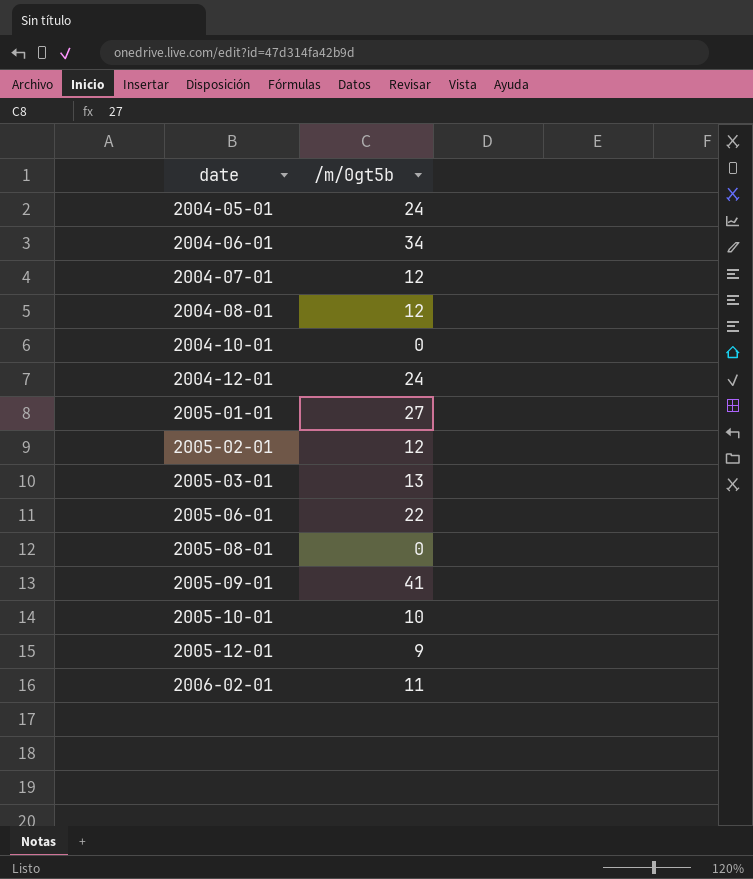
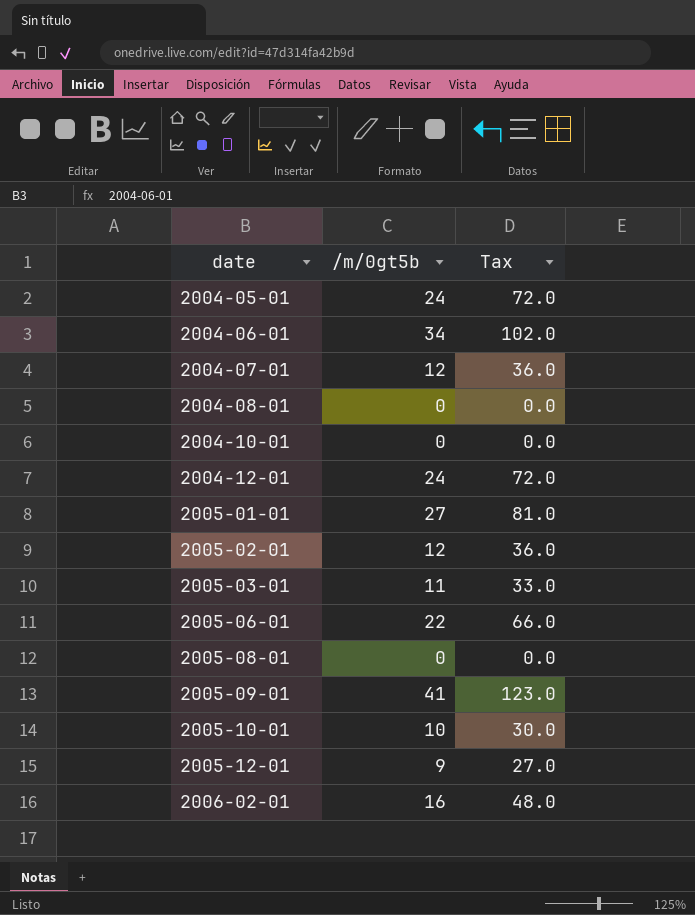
column Tax | formula: none -> [/m/0gt5b] * 3
2004-08-01 | /m/0gt5b: 12 -> 0
2005-03-01 | /m/0gt5b: 13 -> 11
2006-02-01 | /m/0gt5b: 11 -> 16

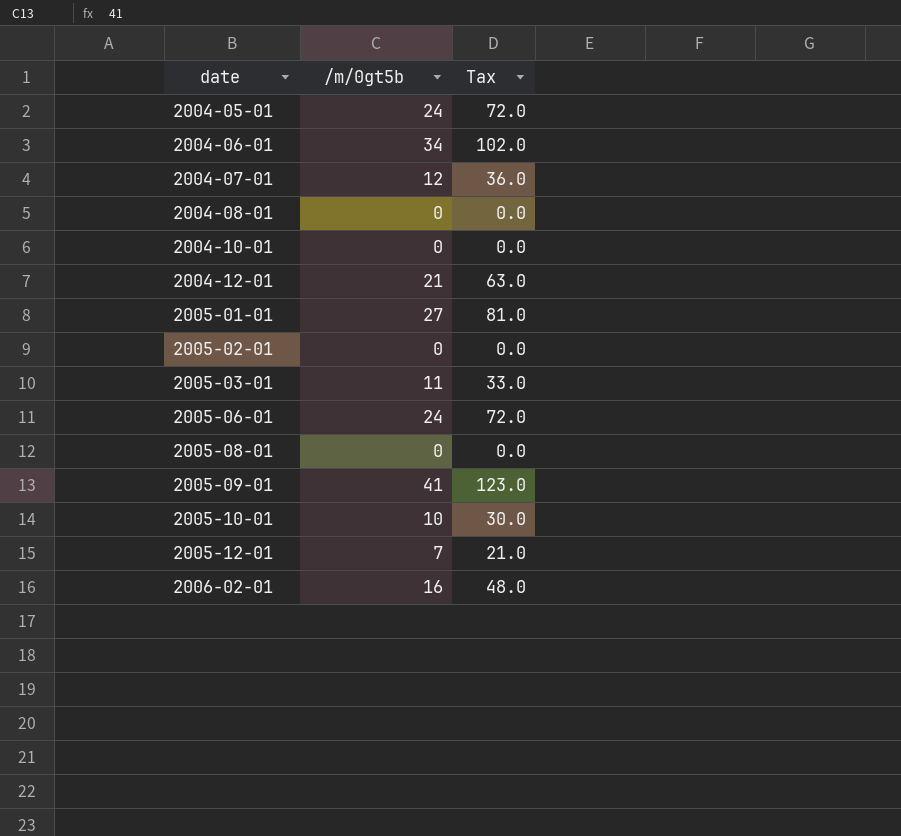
2004-12-01 | /m/0gt5b: 24 -> 21
2004-12-01 | Tax: 72.0 -> 63.0
2005-02-01 | /m/0gt5b: 12 -> 0
2005-02-01 | Tax: 36.0 -> 0.0
2005-06-01 | /m/0gt5b: 22 -> 24
2005-06-01 | Tax: 66.0 -> 72.0
2005-12-01 | /m/0gt5b: 9 -> 7
2005-12-01 | Tax: 27.0 -> 21.0

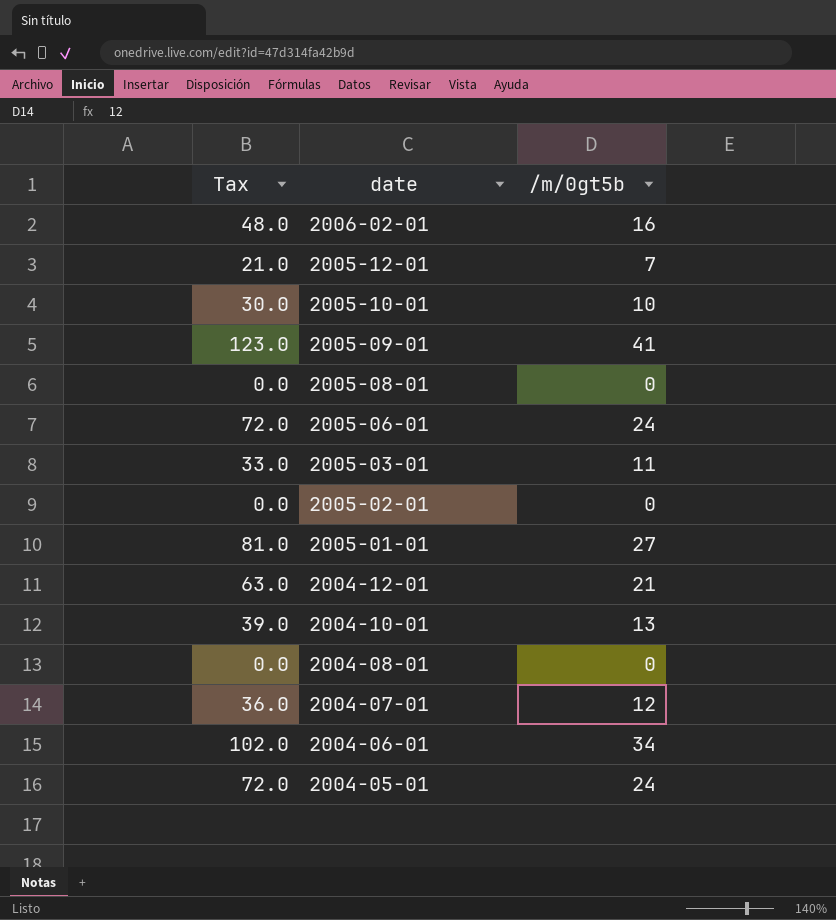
row order: date ascending -> date descending
column Tax | position: 3 -> 1
2004-10-01 | Tax: 0.0 -> 39.0
2004-10-01 | /m/0gt5b: 0 -> 13

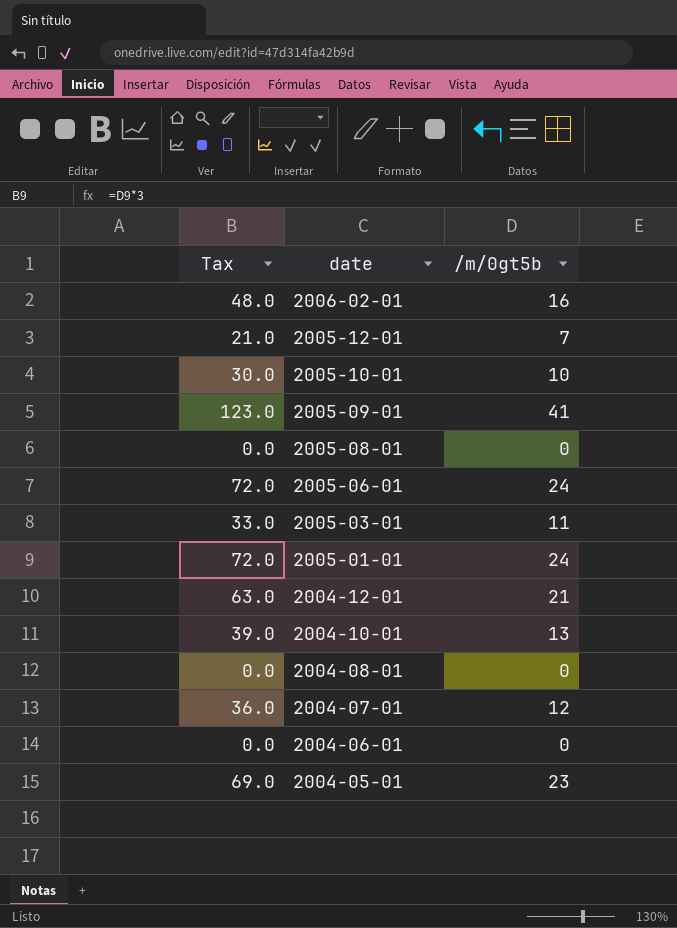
row 2005-02-01: 0.0 | 0 -> none
2005-01-01 | Tax: 81.0 -> 72.0
2005-01-01 | /m/0gt5b: 27 -> 24
2004-06-01 | Tax: 102.0 -> 0.0
2004-06-01 | /m/0gt5b: 34 -> 0
2004-05-01 | Tax: 72.0 -> 69.0
2004-05-01 | /m/0gt5b: 24 -> 23

